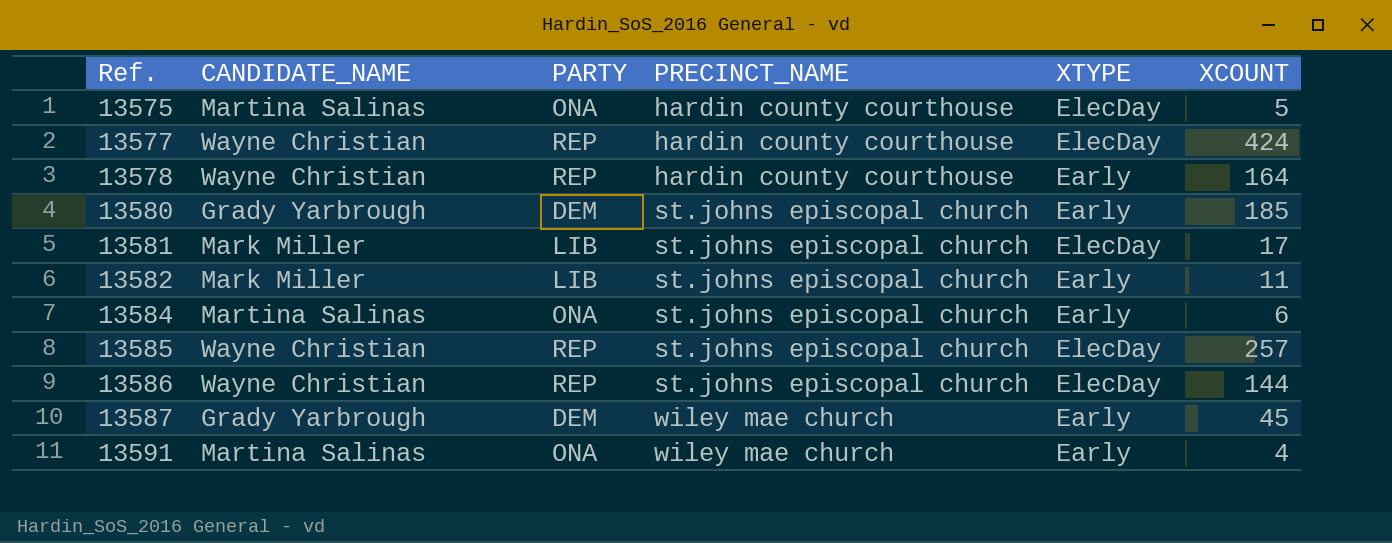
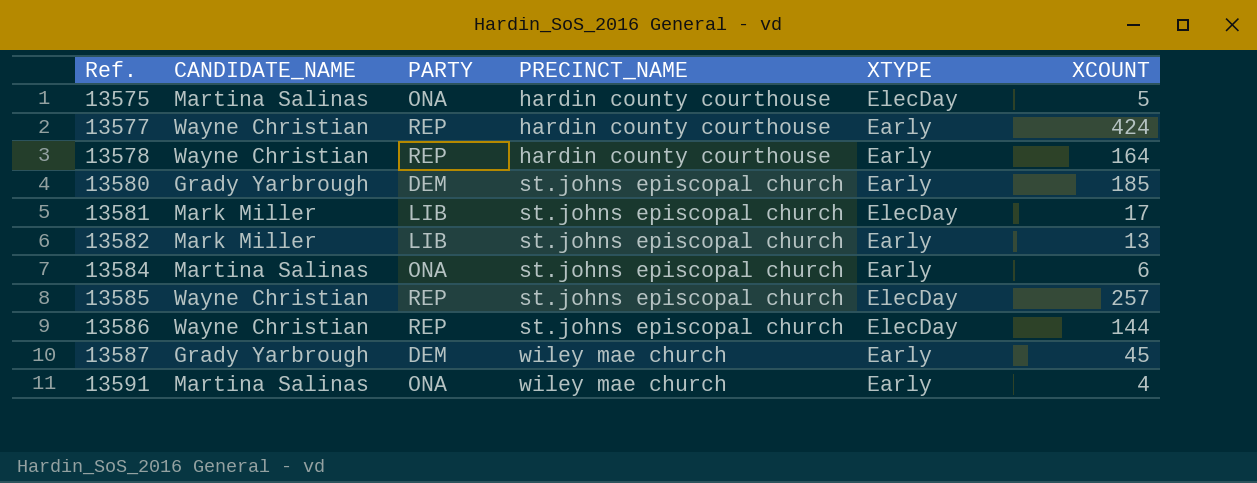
13577 | XTYPE: ElecDay -> Early
13582 | XCOUNT: 11 -> 13

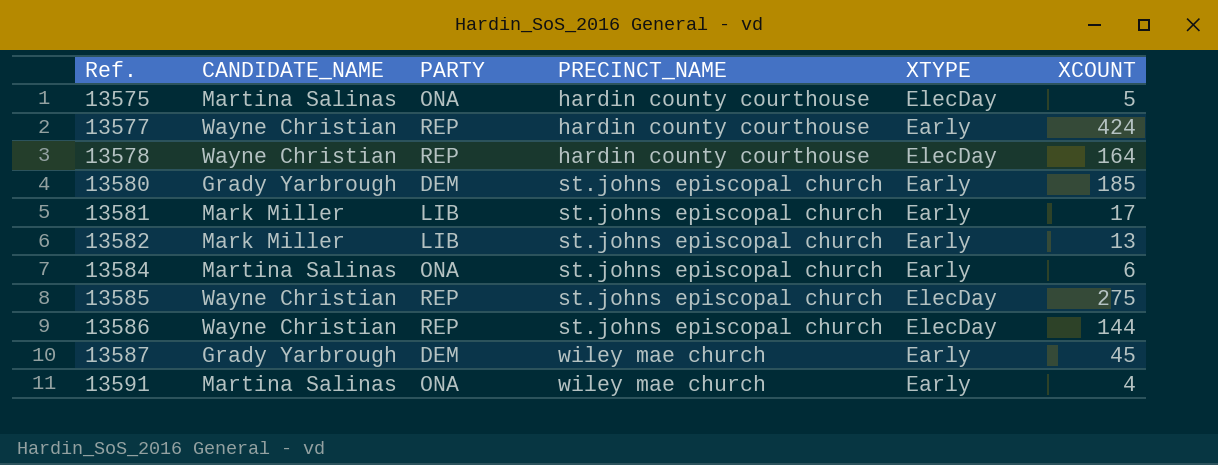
13578 | XTYPE: Early -> ElecDay
13581 | XTYPE: ElecDay -> Early
13585 | XCOUNT: 257 -> 275

